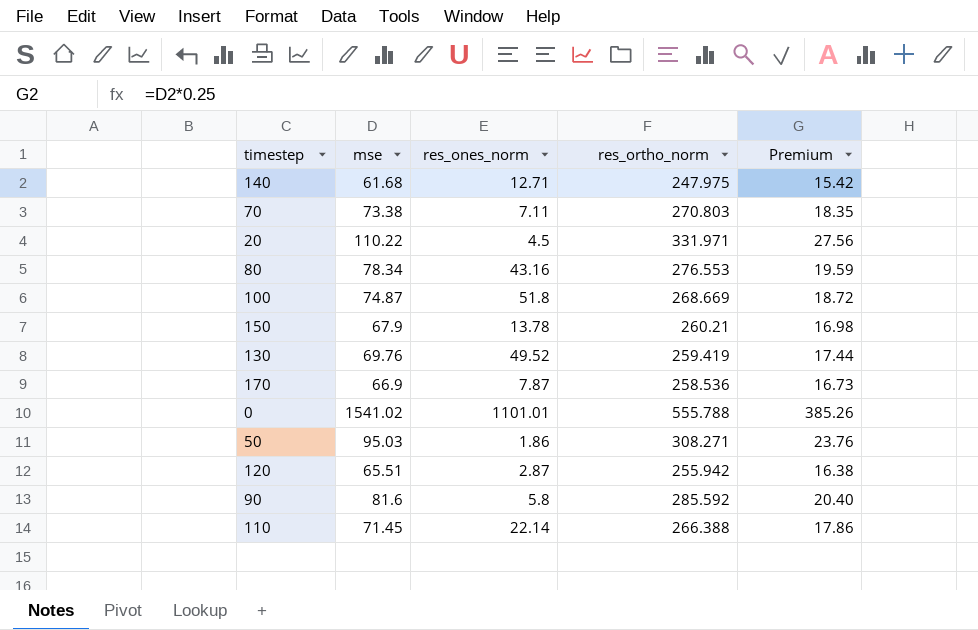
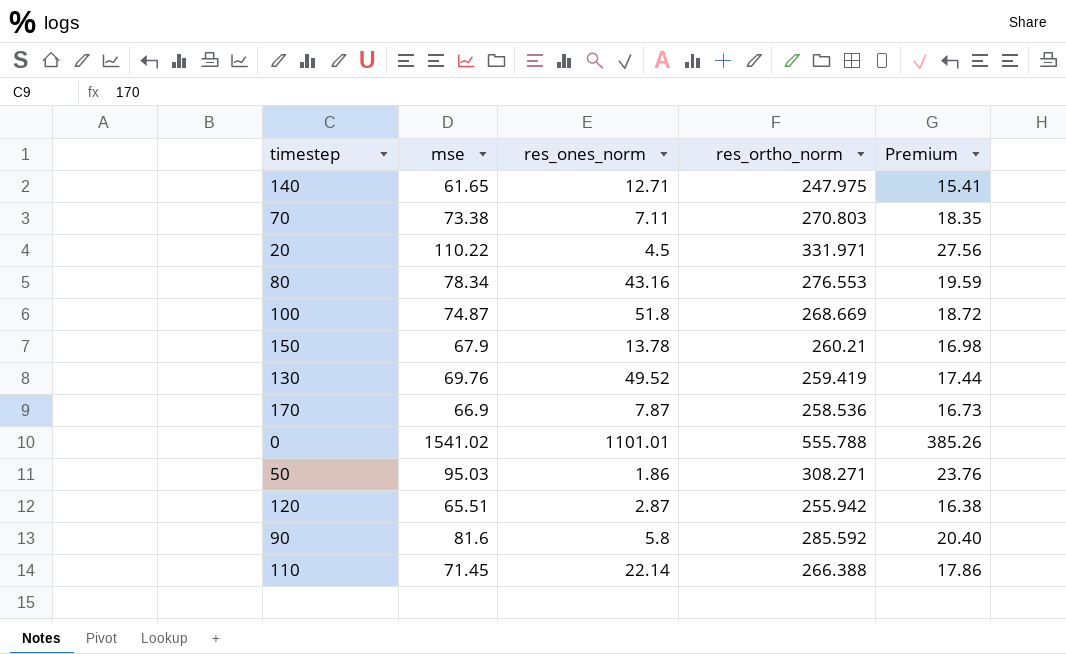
140 | mse: 61.68 -> 61.65
140 | Premium: 15.42 -> 15.41

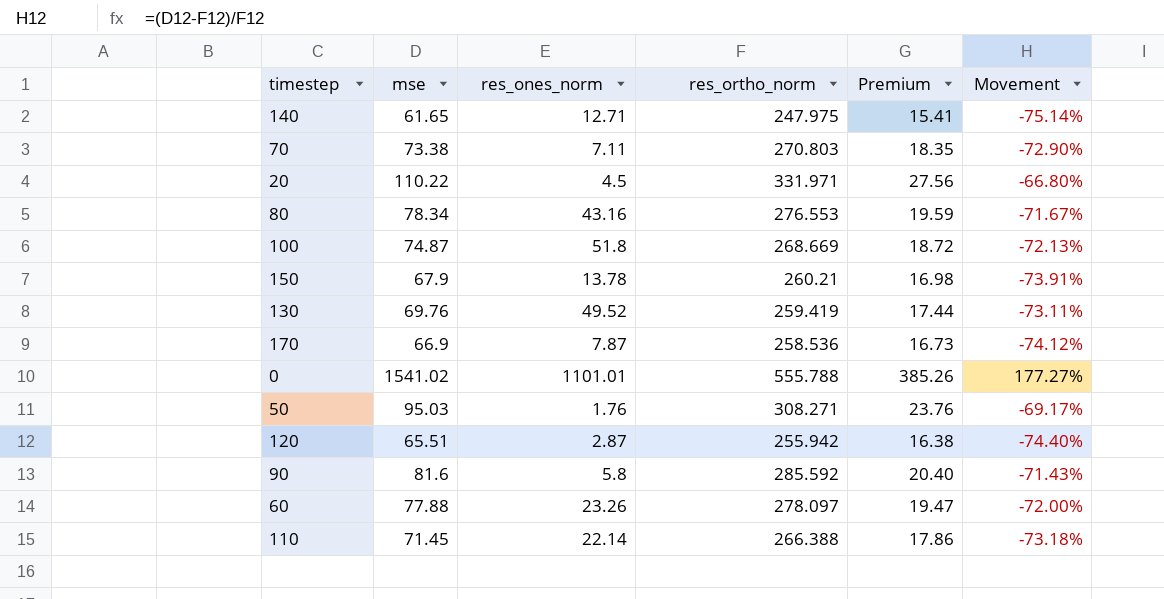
column Movement | formula: none -> ([mse] - [res_ortho_norm]) / [res_ortho_norm]
50 | res_ones_norm: 1.86 -> 1.76
row 60: none -> 77.88 | 23.26 | 278.097 | 19.47 | -72.00%

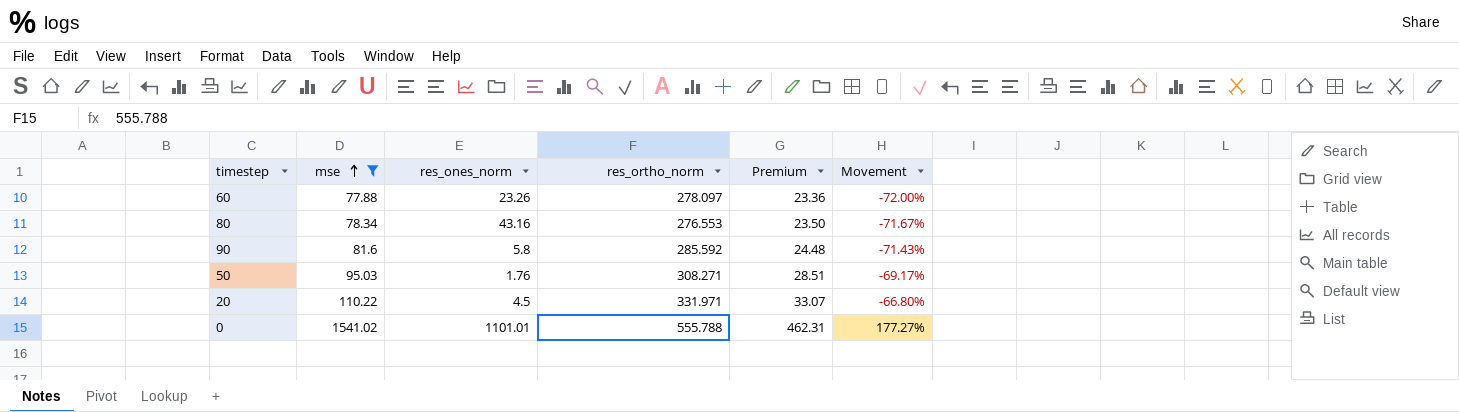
filter: none -> mse >= 77.88
row order: none -> mse ascending
column Premium | formula: [mse] * 0.25 -> [mse] * 0.3

